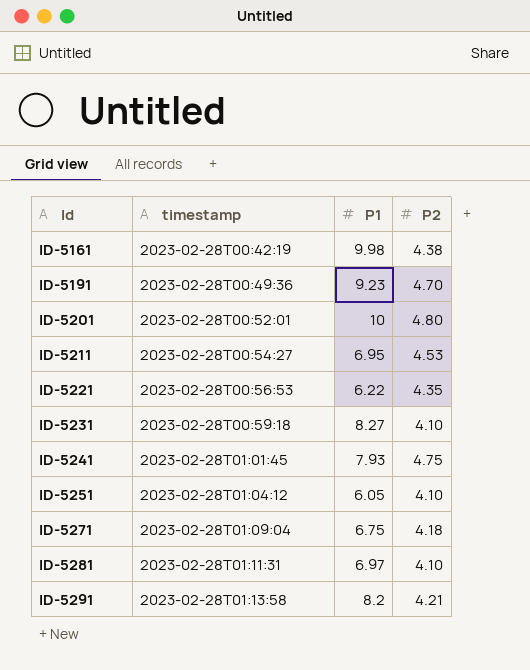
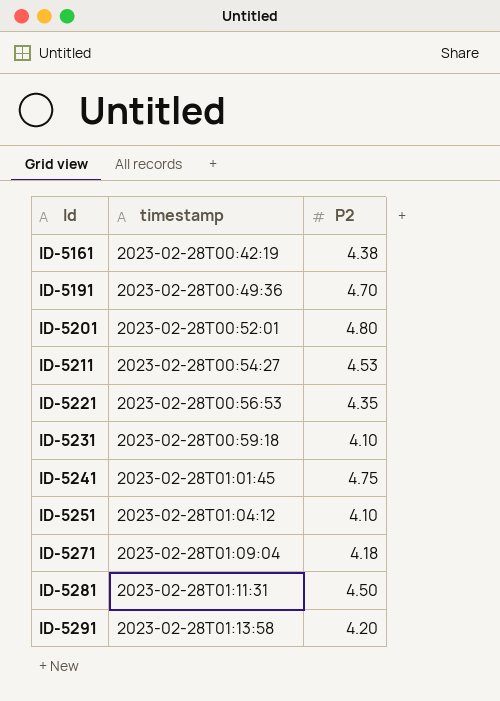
column P1 | position: 3 -> none
ID-5281 | P2: 4.10 -> 4.50
ID-5291 | P2: 4.21 -> 4.20

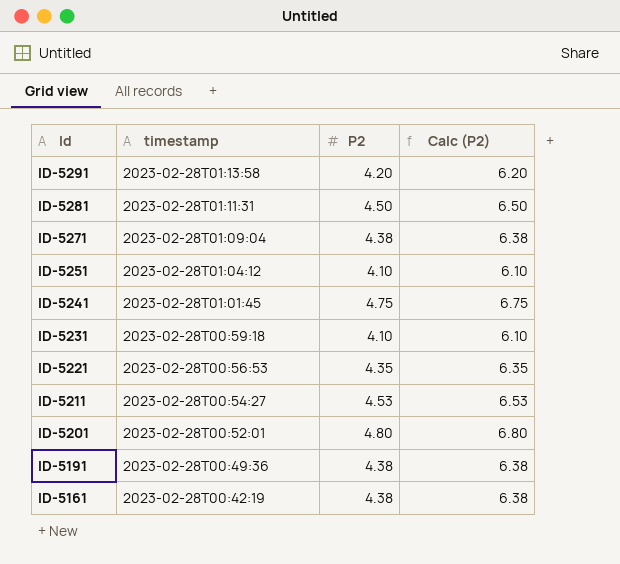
row order: Id ascending -> Id descending
column Calc (P2) | formula: none -> [P2] + 2
ID-5271 | P2: 4.18 -> 4.38
ID-5191 | P2: 4.70 -> 4.38

